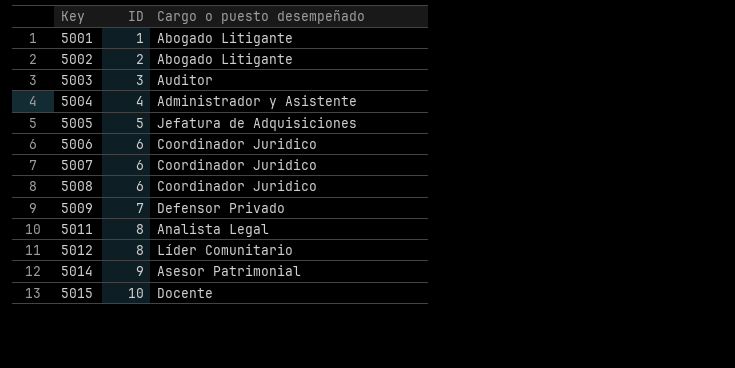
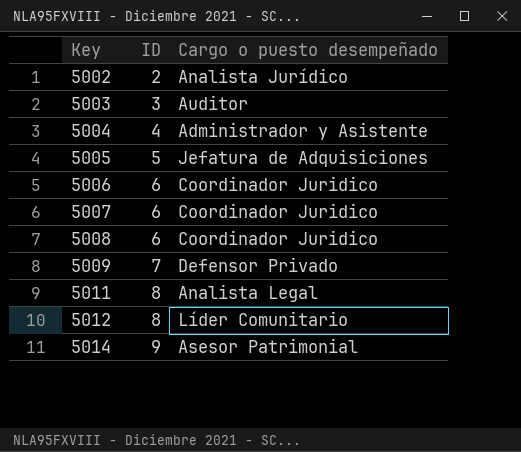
row 5001: 1 | Abogado Litigante -> none
row 5015: 10 | Docente -> none
5002 | Cargo o puesto desempeñado: Abogado Litigante -> Analista Jurídico

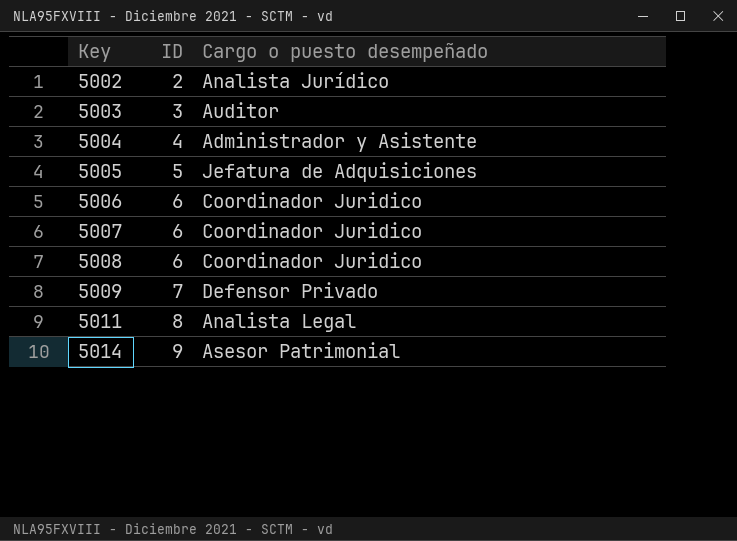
row 5012: 8 | Líder Comunitario -> none

